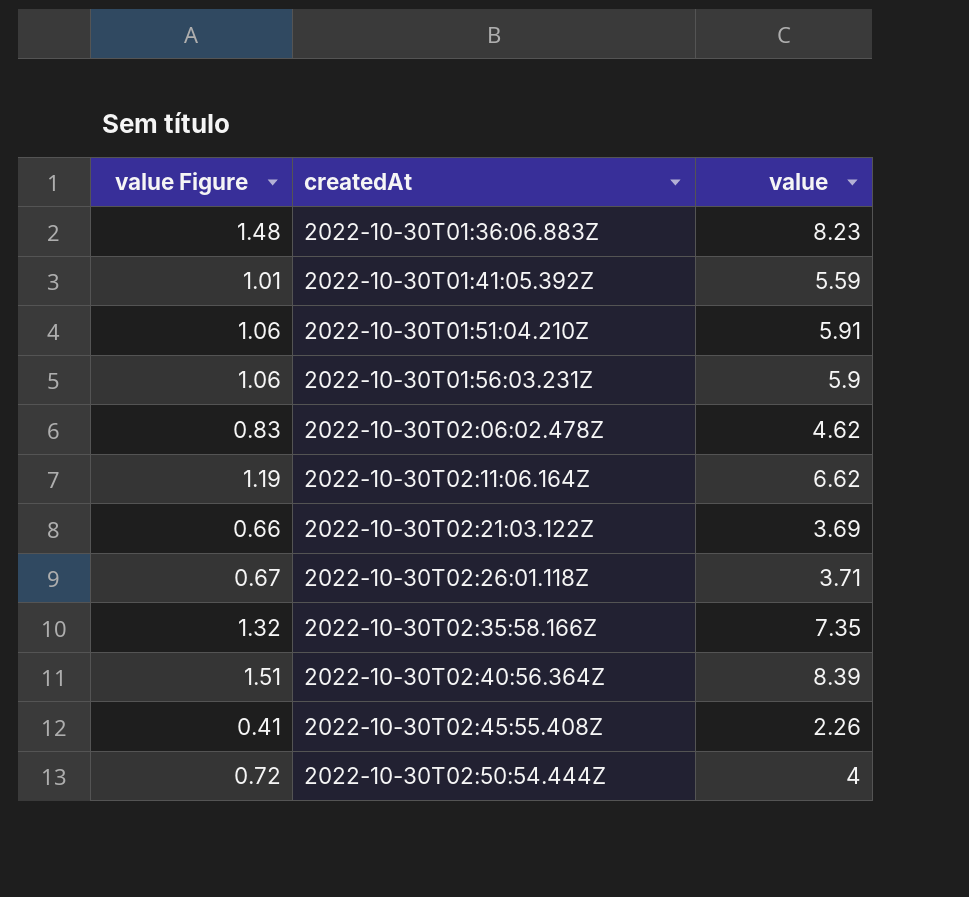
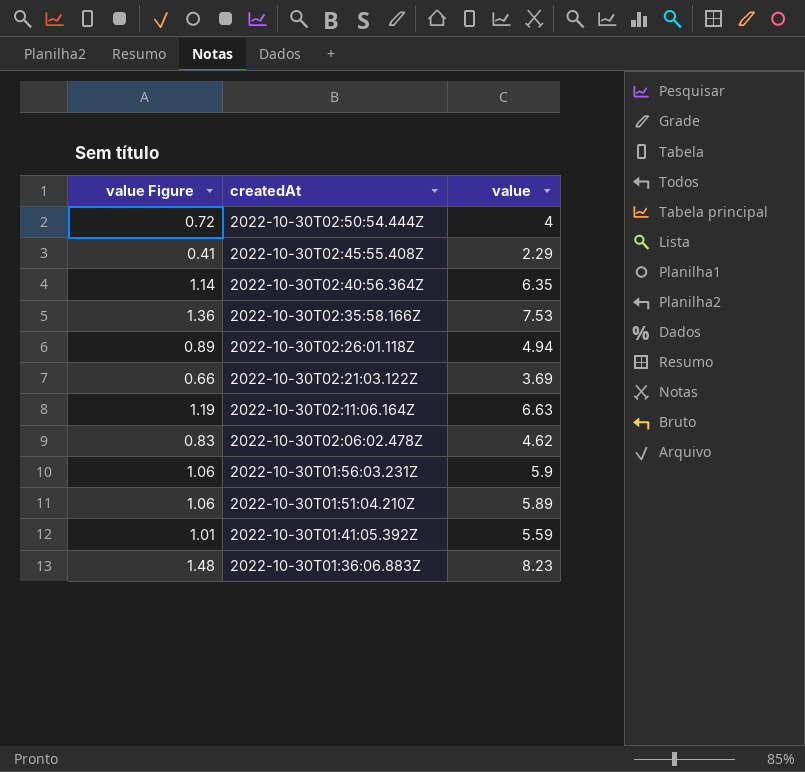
row order: createdAt ascending -> createdAt descending
2022-10-30T02:45:55.408Z | value: 2.26 -> 2.29
2022-10-30T02:40:56.364Z | value Figure: 1.51 -> 1.14
2022-10-30T02:40:56.364Z | value: 8.39 -> 6.35
2022-10-30T02:35:58.166Z | value Figure: 1.32 -> 1.36
2022-10-30T02:35:58.166Z | value: 7.35 -> 7.53
2022-10-30T02:26:01.118Z | value Figure: 0.67 -> 0.89
2022-10-30T02:26:01.118Z | value: 3.71 -> 4.94
2022-10-30T02:11:06.164Z | value: 6.62 -> 6.63
2022-10-30T01:51:04.210Z | value: 5.91 -> 5.89

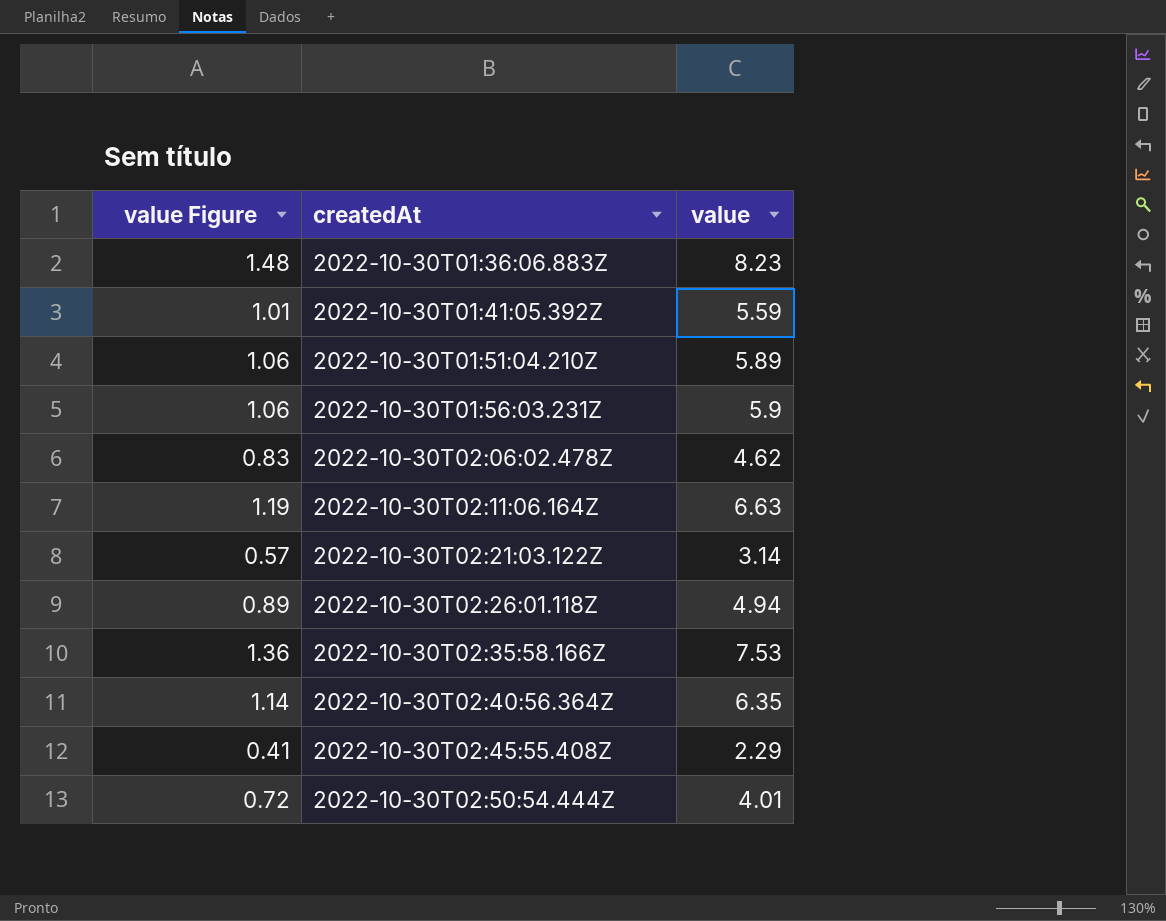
row order: createdAt descending -> createdAt ascending
2022-10-30T02:21:03.122Z | value Figure: 0.66 -> 0.57
2022-10-30T02:21:03.122Z | value: 3.69 -> 3.14
2022-10-30T02:50:54.444Z | value: 4 -> 4.01

